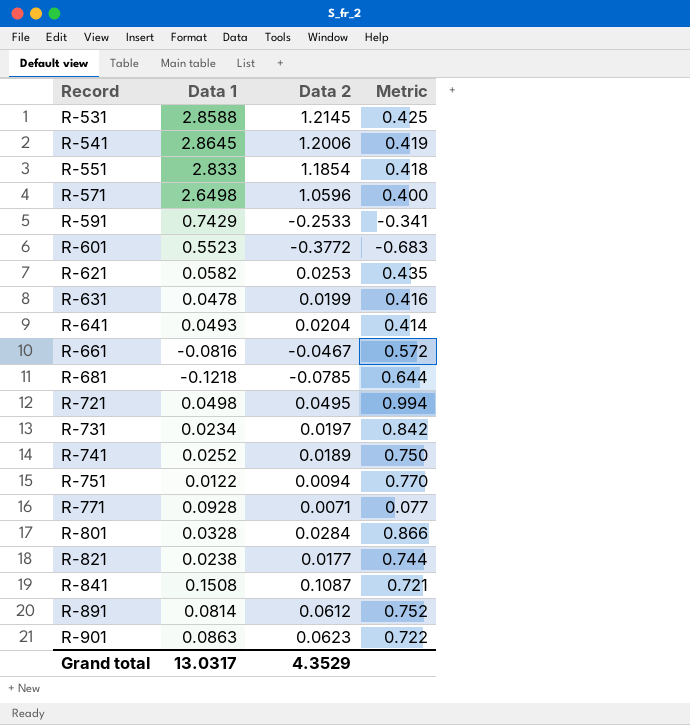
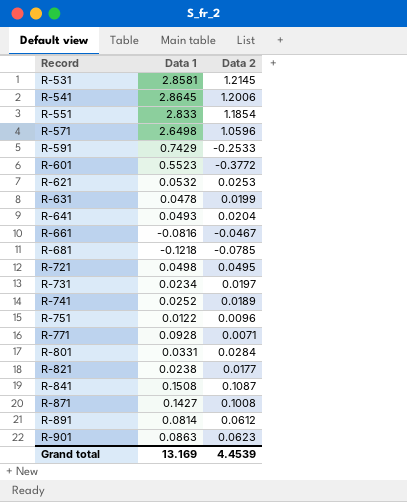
column Metric | formula: [Data 2] / [Data 1] -> none
R-531 | Data 1: 2.8588 -> 2.8581
R-621 | Data 1: 0.0582 -> 0.0532
R-751 | Data 2: 0.0094 -> 0.0096
R-801 | Data 1: 0.0328 -> 0.0331
row R-871: none -> 0.1427 | 0.1008
Grand total | Data 1: 13.0317 -> 13.169
Grand total | Data 2: 4.3529 -> 4.4539

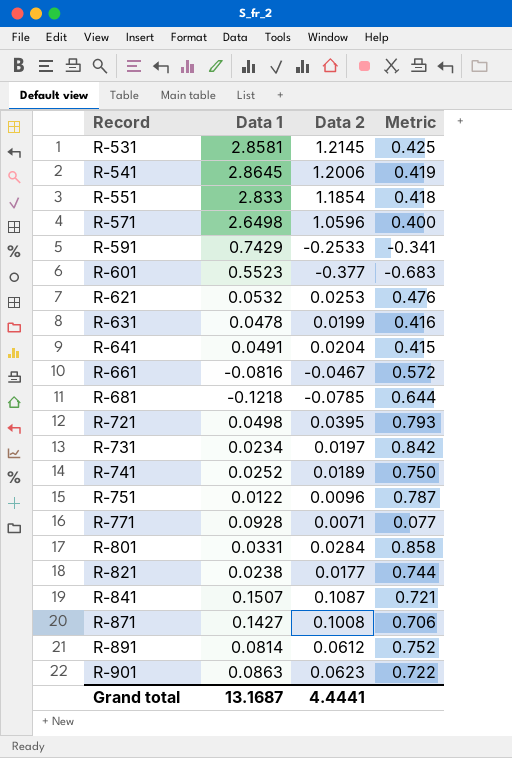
column Metric | formula: none -> [Data 2] / [Data 1]
R-601 | Data 2: -0.3772 -> -0.377
R-641 | Data 1: 0.0493 -> 0.0491
R-721 | Data 2: 0.0495 -> 0.0395
R-841 | Data 1: 0.1508 -> 0.1507
Grand total | Data 1: 13.169 -> 13.1687
Grand total | Data 2: 4.4539 -> 4.4441

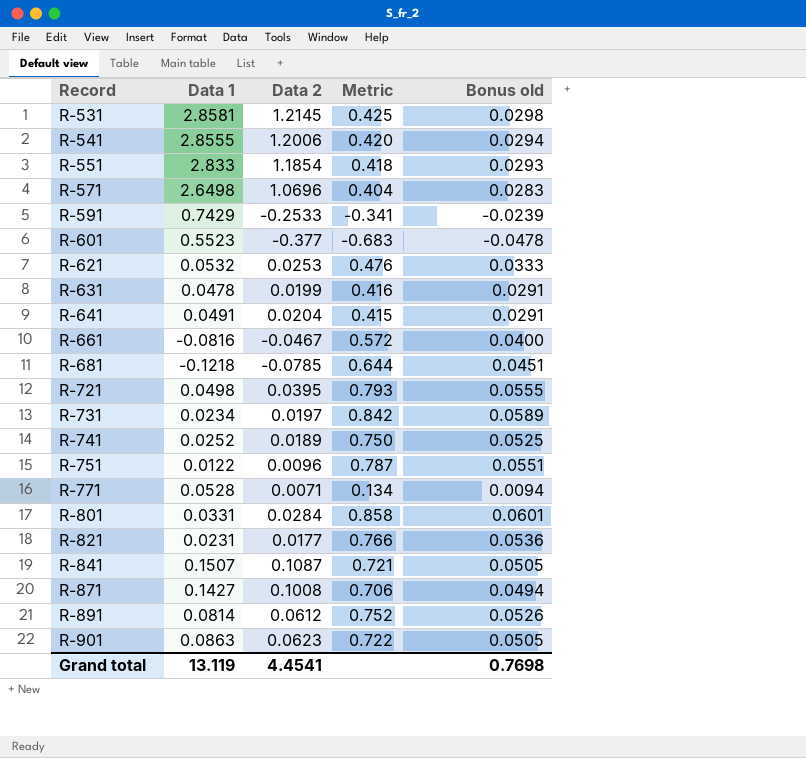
column Bonus old | formula: none -> [Metric] * 0.07
R-541 | Data 1: 2.8645 -> 2.8555
R-541 | Metric: 0.419 -> 0.420
R-571 | Data 2: 1.0596 -> 1.0696
R-571 | Metric: 0.400 -> 0.404
R-771 | Data 1: 0.0928 -> 0.0528
R-771 | Metric: 0.077 -> 0.134
R-821 | Data 1: 0.0238 -> 0.0231
R-821 | Metric: 0.744 -> 0.766
Grand total | Data 1: 13.1687 -> 13.119
Grand total | Data 2: 4.4441 -> 4.4541

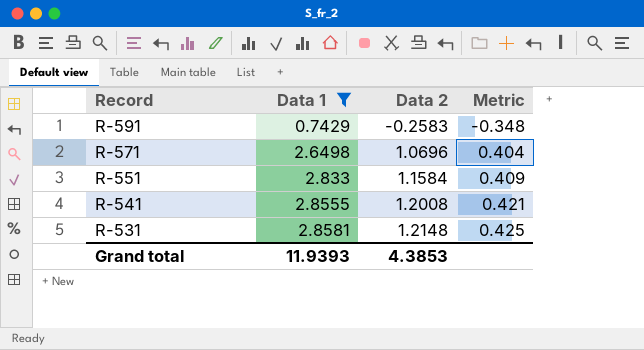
filter: none -> Data 1 >= 0.7429
row order: Record ascending -> Record descending
column Bonus old | formula: [Metric] * 0.07 -> none
R-591 | Data 2: -0.2533 -> -0.2583
R-591 | Metric: -0.341 -> -0.348
R-551 | Data 2: 1.1854 -> 1.1584
R-551 | Metric: 0.418 -> 0.409
R-541 | Data 2: 1.2006 -> 1.2008
R-541 | Metric: 0.420 -> 0.421
R-531 | Data 2: 1.2145 -> 1.2148
Grand total | Data 1: 13.119 -> 11.9393
Grand total | Data 2: 4.4541 -> 4.3853

